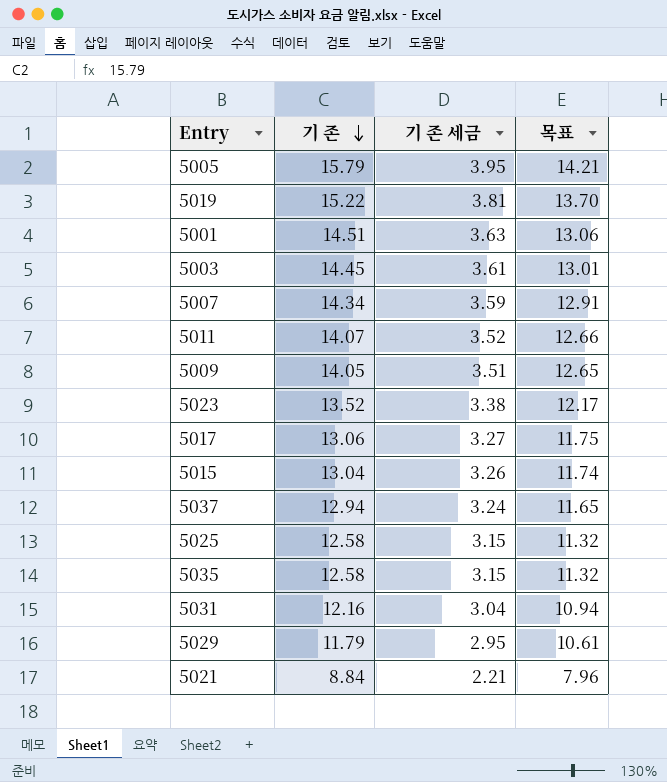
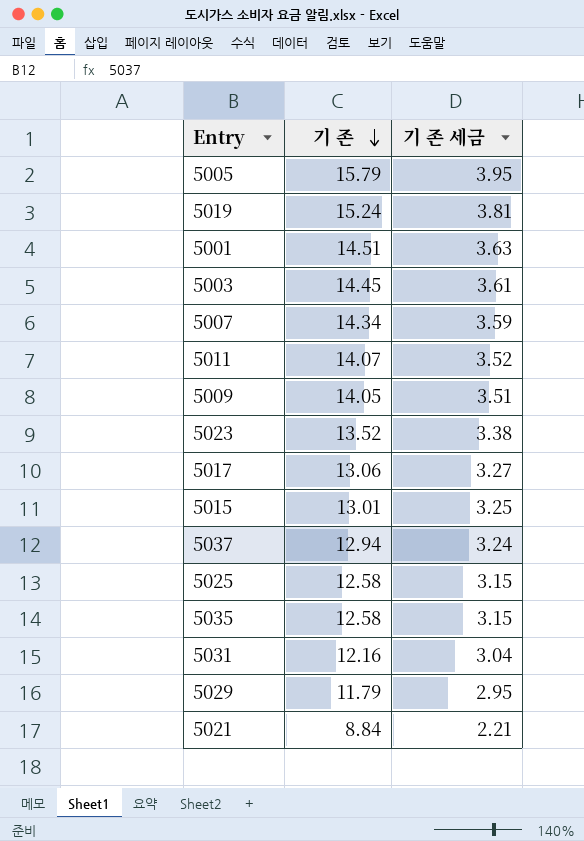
column 목표 | formula: [기 존] * 0.9 -> none
5019 | 기 존: 15.22 -> 15.24
5015 | 기 존: 13.04 -> 13.01
5015 | 기 존 세금: 3.26 -> 3.25

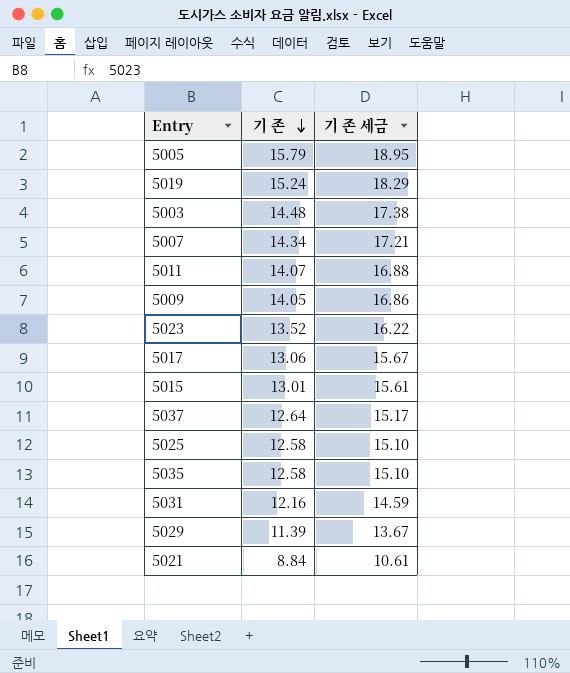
column 기 존 세금 | formula: [기 존] * 0.25 -> [기 존] * 1.2
row 5001: 14.51 | 3.63 -> none
5003 | 기 존: 14.45 -> 14.48
5037 | 기 존: 12.94 -> 12.64
5029 | 기 존: 11.79 -> 11.39

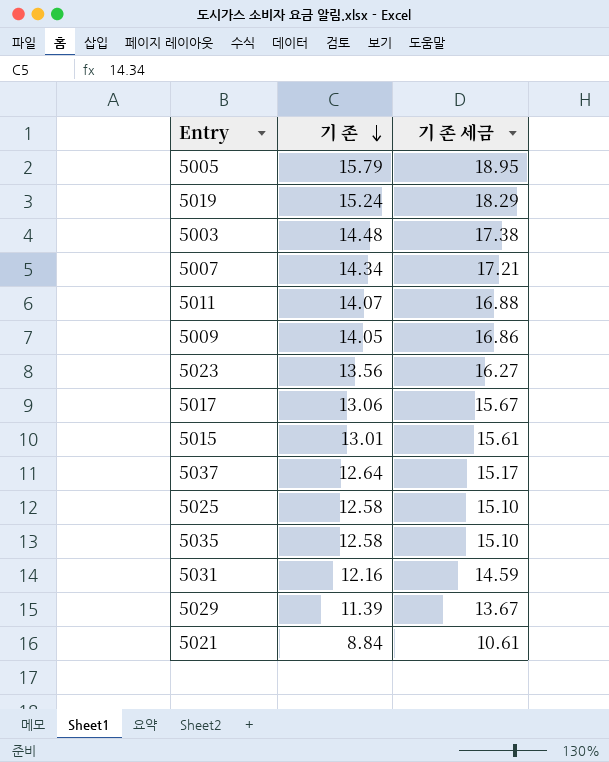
5023 | 기 존: 13.52 -> 13.56
5023 | 기 존 세금: 16.22 -> 16.27

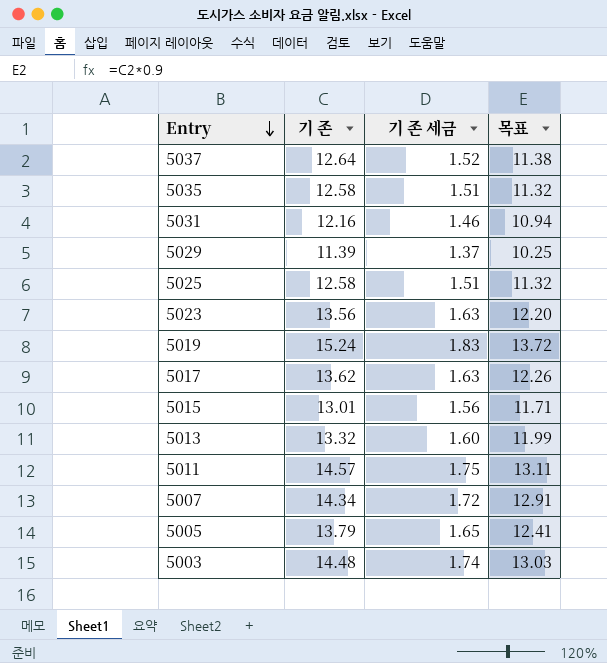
row order: 기 존 descending -> Entry descending
column 기 존 세금 | formula: [기 존] * 1.2 -> [기 존] * 0.12
column 목표 | formula: none -> [기 존] * 0.9
row 5009: 14.05 | 16.86 -> none
row 5021: 8.84 | 10.61 -> none
5017 | 기 존: 13.06 -> 13.62
row 5013: none -> 13.32 | 1.60 | 11.99
5011 | 기 존: 14.07 -> 14.57
5005 | 기 존: 15.79 -> 13.79

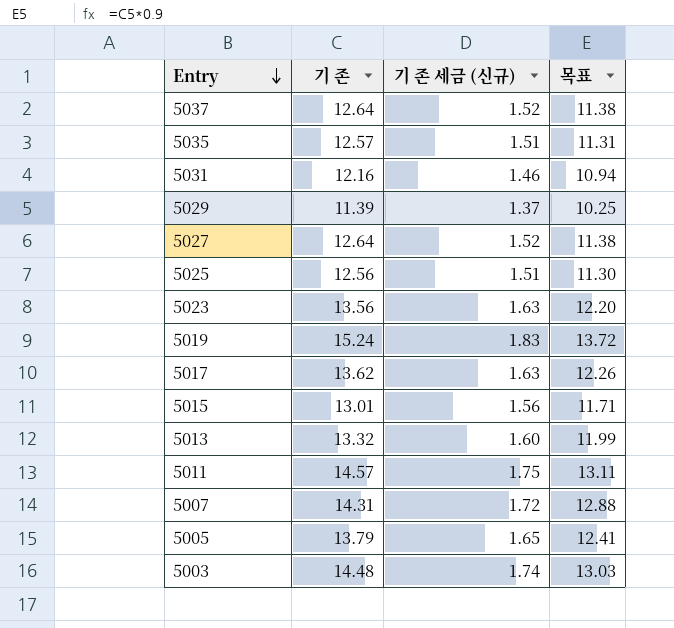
column name: 기 존 세금 -> 기 존 세금 (신규)
5035 | 기 존: 12.58 -> 12.57
5035 | 목표: 11.32 -> 11.31
row 5027: none -> 12.64 | 1.52 | 11.38
5025 | 기 존: 12.58 -> 12.56
5025 | 목표: 11.32 -> 11.30
5007 | 기 존: 14.34 -> 14.31
5007 | 목표: 12.91 -> 12.88

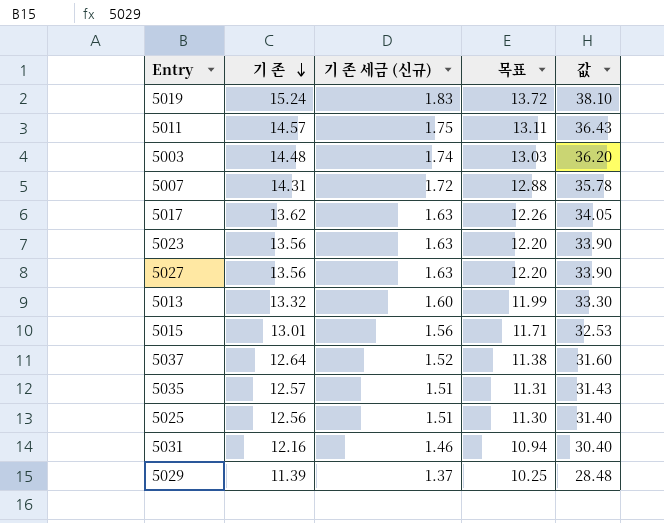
row order: Entry descending -> 기 존 descending
column 값 | formula: none -> [기 존] * 2.5
row 5005: 13.79 | 1.65 | 12.41 -> none
5027 | 기 존: 12.64 -> 13.56
5027 | 기 존 세금 (신규): 1.52 -> 1.63
5027 | 목표: 11.38 -> 12.20

